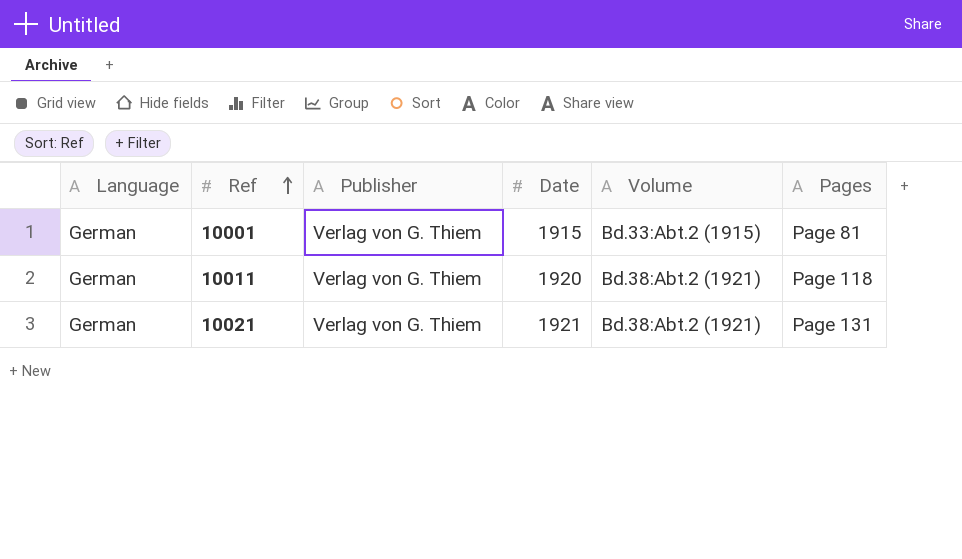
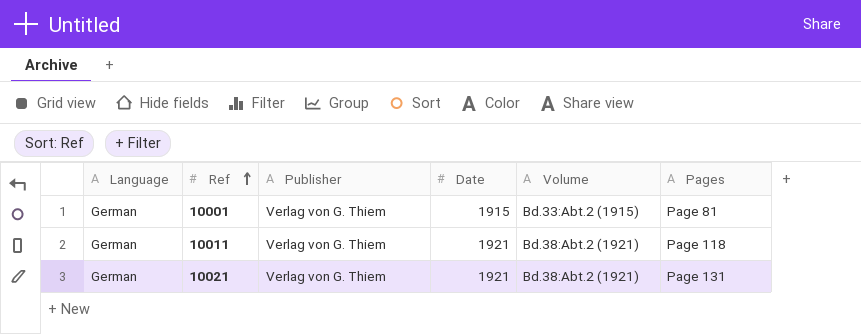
10011 | Date: 1920 -> 1921

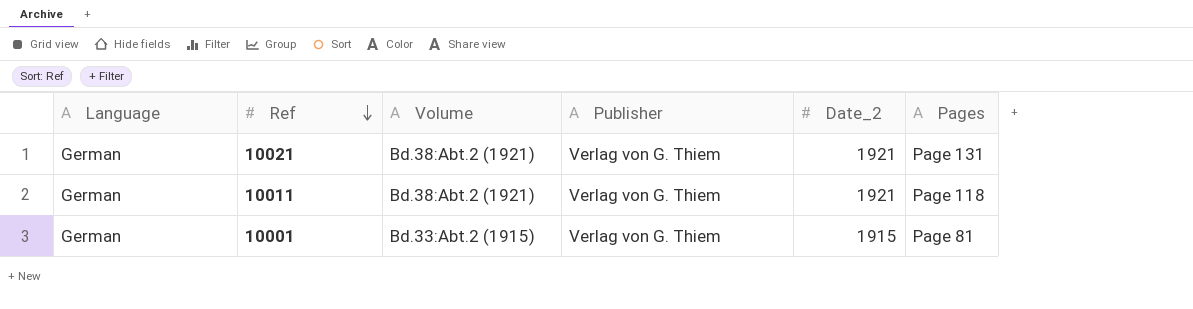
row order: Ref ascending -> Ref descending
column Volume | position: 5 -> 3
column name: Date -> Date_2

